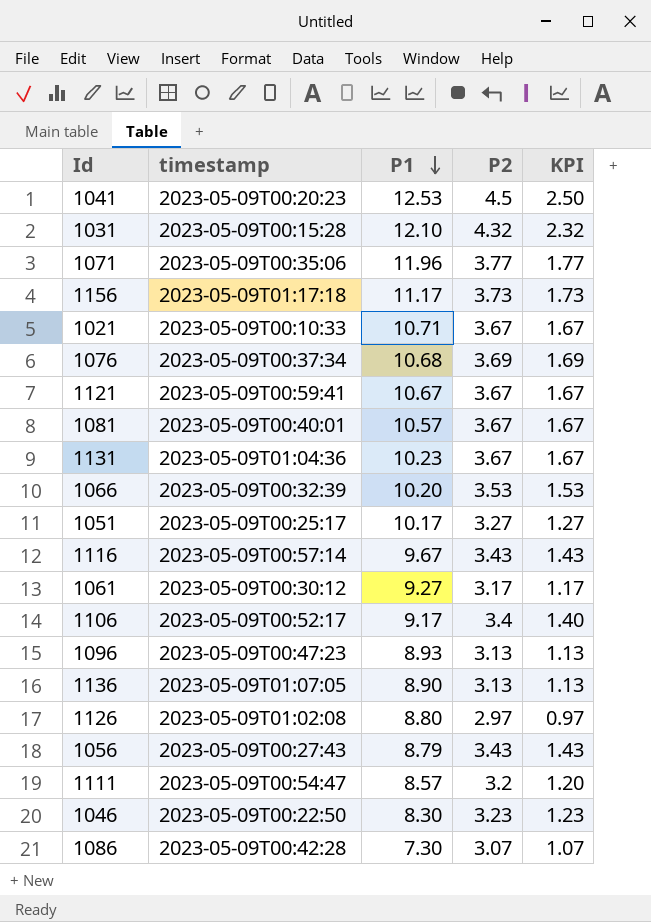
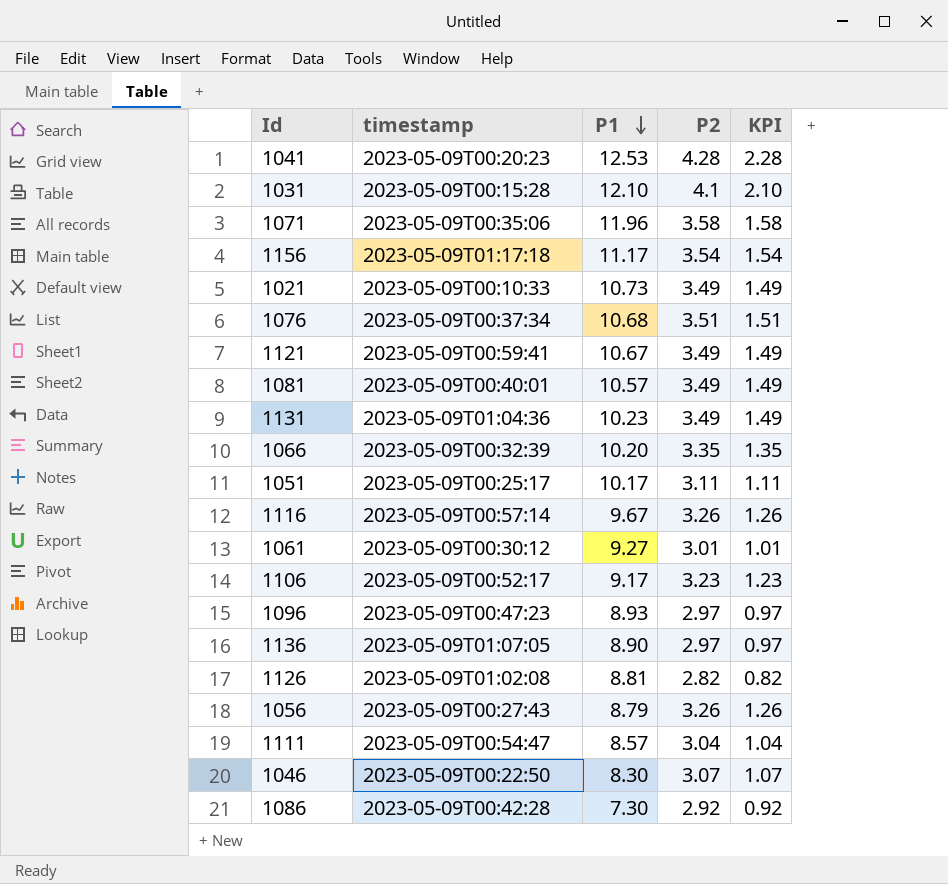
1041 | P2: 4.5 -> 4.28
1041 | KPI: 2.50 -> 2.28
1031 | P2: 4.32 -> 4.1
1031 | KPI: 2.32 -> 2.10
1071 | P2: 3.77 -> 3.58
1071 | KPI: 1.77 -> 1.58
1156 | P2: 3.73 -> 3.54
1156 | KPI: 1.73 -> 1.54
1021 | P1: 10.71 -> 10.73
1021 | P2: 3.67 -> 3.49
1021 | KPI: 1.67 -> 1.49
1076 | P2: 3.69 -> 3.51
1076 | KPI: 1.69 -> 1.51
1121 | P2: 3.67 -> 3.49
1121 | KPI: 1.67 -> 1.49
1081 | P2: 3.67 -> 3.49
1081 | KPI: 1.67 -> 1.49
1131 | P2: 3.67 -> 3.49
1131 | KPI: 1.67 -> 1.49
1066 | P2: 3.53 -> 3.35
1066 | KPI: 1.53 -> 1.35
1051 | P2: 3.27 -> 3.11
1051 | KPI: 1.27 -> 1.11
1116 | P2: 3.43 -> 3.26
1116 | KPI: 1.43 -> 1.26
1061 | P2: 3.17 -> 3.01
1061 | KPI: 1.17 -> 1.01
1106 | P2: 3.4 -> 3.23
1106 | KPI: 1.40 -> 1.23
1096 | P2: 3.13 -> 2.97
1096 | KPI: 1.13 -> 0.97
1136 | P2: 3.13 -> 2.97
1136 | KPI: 1.13 -> 0.97
1126 | P1: 8.80 -> 8.81
1126 | P2: 2.97 -> 2.82
1126 | KPI: 0.97 -> 0.82
1056 | P2: 3.43 -> 3.26
1056 | KPI: 1.43 -> 1.26
1111 | P2: 3.2 -> 3.04
1111 | KPI: 1.20 -> 1.04
1046 | P2: 3.23 -> 3.07
1046 | KPI: 1.23 -> 1.07
1086 | P2: 3.07 -> 2.92
1086 | KPI: 1.07 -> 0.92

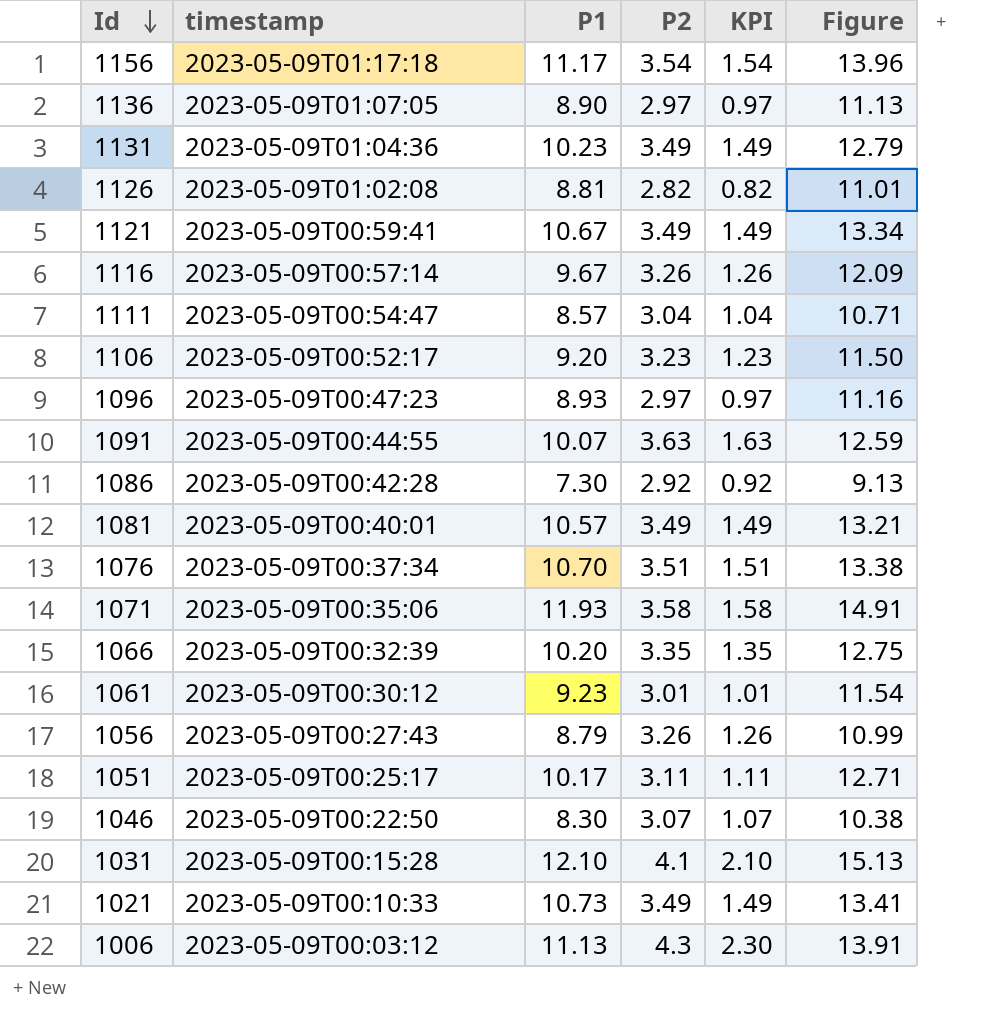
row order: P1 descending -> Id descending
column Figure | formula: none -> [P1] * 1.25
row 1041: 2023-05-09T00:20:23 | 12.53 | 4.28 | 2.28 -> none
1106 | P1: 9.17 -> 9.20
row 1091: none -> 2023-05-09T00:44:55 | 10.07 | 3.63 | 1.63 | 12.59
1076 | P1: 10.68 -> 10.70
1071 | P1: 11.96 -> 11.93
1061 | P1: 9.27 -> 9.23
row 1006: none -> 2023-05-09T00:03:12 | 11.13 | 4.3 | 2.30 | 13.91

